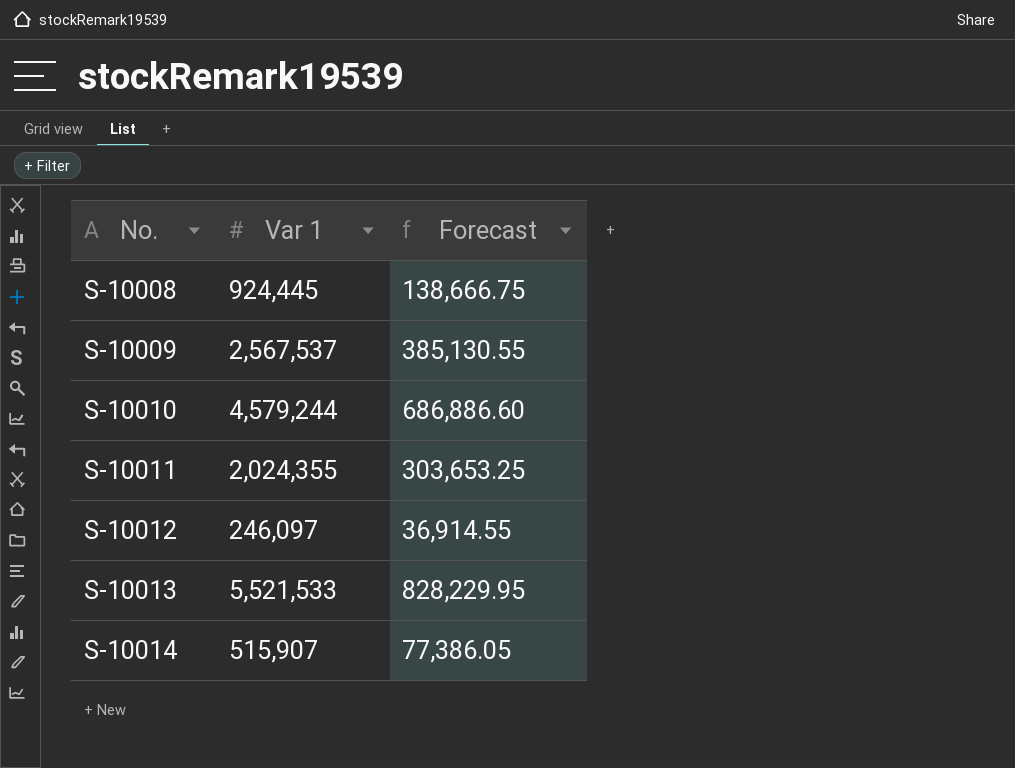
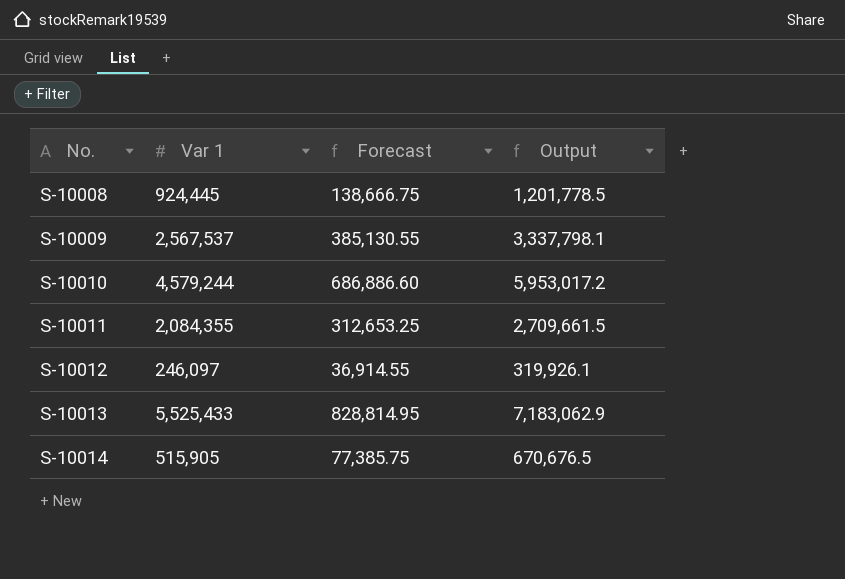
column Output | formula: none -> [Var 1] * 1.3
S-10011 | Var 1: 2,024,355 -> 2,084,355
S-10011 | Forecast: 303,653.25 -> 312,653.25
S-10013 | Var 1: 5,521,533 -> 5,525,433
S-10013 | Forecast: 828,229.95 -> 828,814.95
S-10014 | Var 1: 515,907 -> 515,905
S-10014 | Forecast: 77,386.05 -> 77,385.75

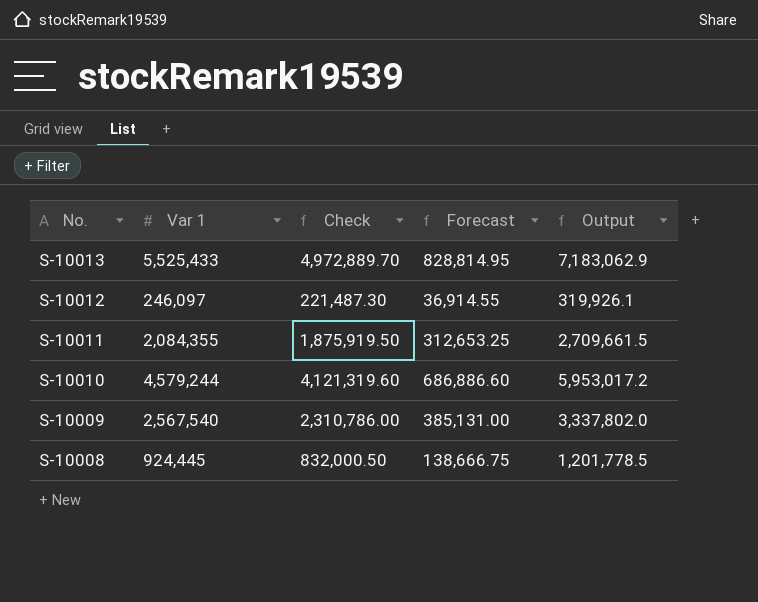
row order: No. ascending -> No. descending
column Check | formula: none -> [Var 1] * 0.9
row S-10014: 515,905 | 77,385.75 | 670,676.5 -> none
S-10009 | Var 1: 2,567,537 -> 2,567,540
S-10009 | Forecast: 385,130.55 -> 385,131.00
S-10009 | Output: 3,337,798.1 -> 3,337,802.0

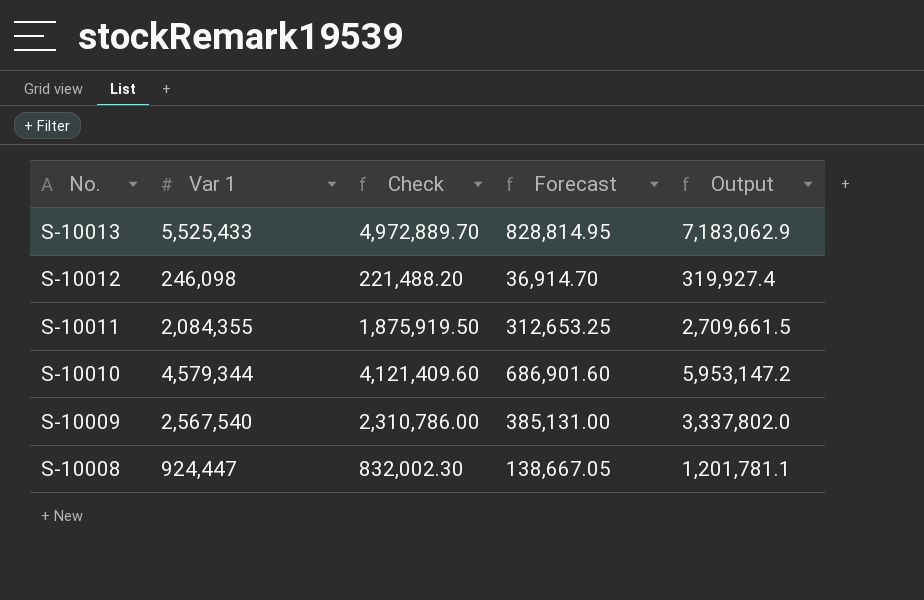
S-10012 | Var 1: 246,097 -> 246,098
S-10012 | Check: 221,487.30 -> 221,488.20
S-10012 | Forecast: 36,914.55 -> 36,914.70
S-10012 | Output: 319,926.1 -> 319,927.4
S-10010 | Var 1: 4,579,244 -> 4,579,344
S-10010 | Check: 4,121,319.60 -> 4,121,409.60
S-10010 | Forecast: 686,886.60 -> 686,901.60
S-10010 | Output: 5,953,017.2 -> 5,953,147.2
S-10008 | Var 1: 924,445 -> 924,447
S-10008 | Check: 832,000.50 -> 832,002.30
S-10008 | Forecast: 138,666.75 -> 138,667.05
S-10008 | Output: 1,201,778.5 -> 1,201,781.1

